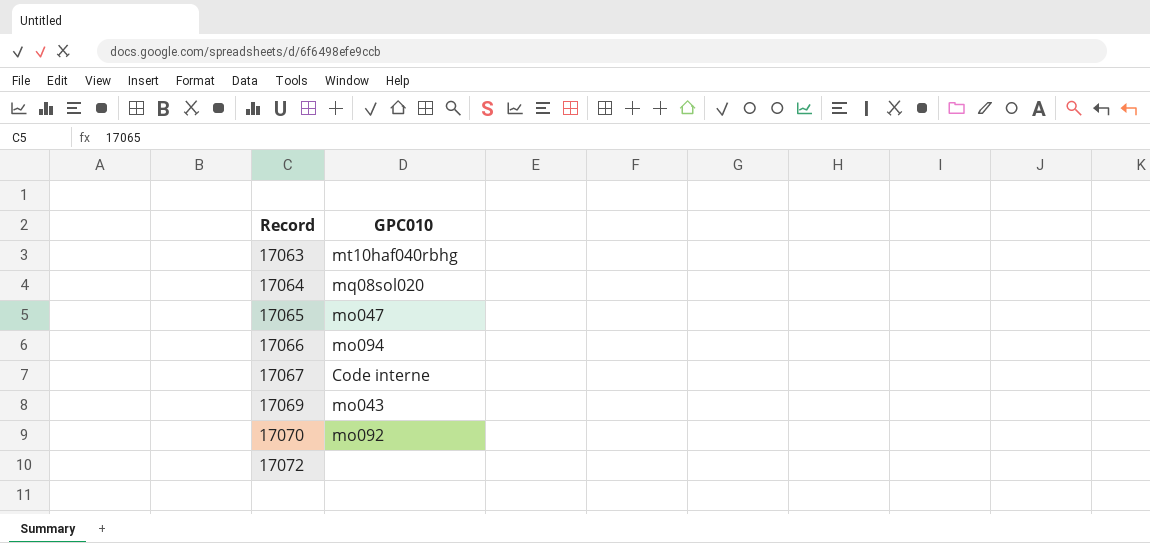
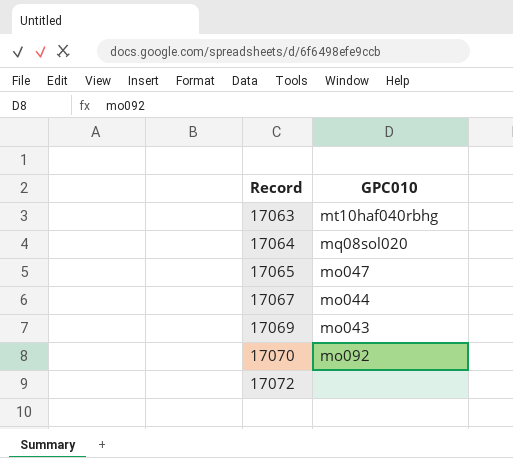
row 17066: mo094 -> none
17067 | GPC010: Code interne -> mo044

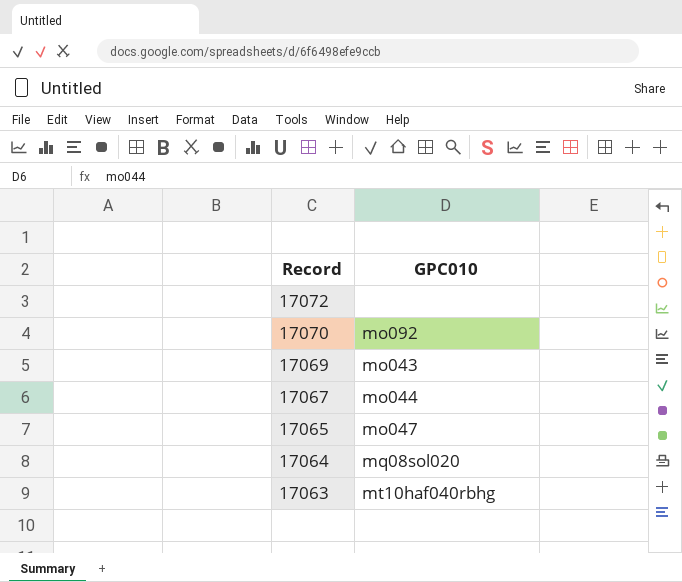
row order: Record ascending -> Record descending

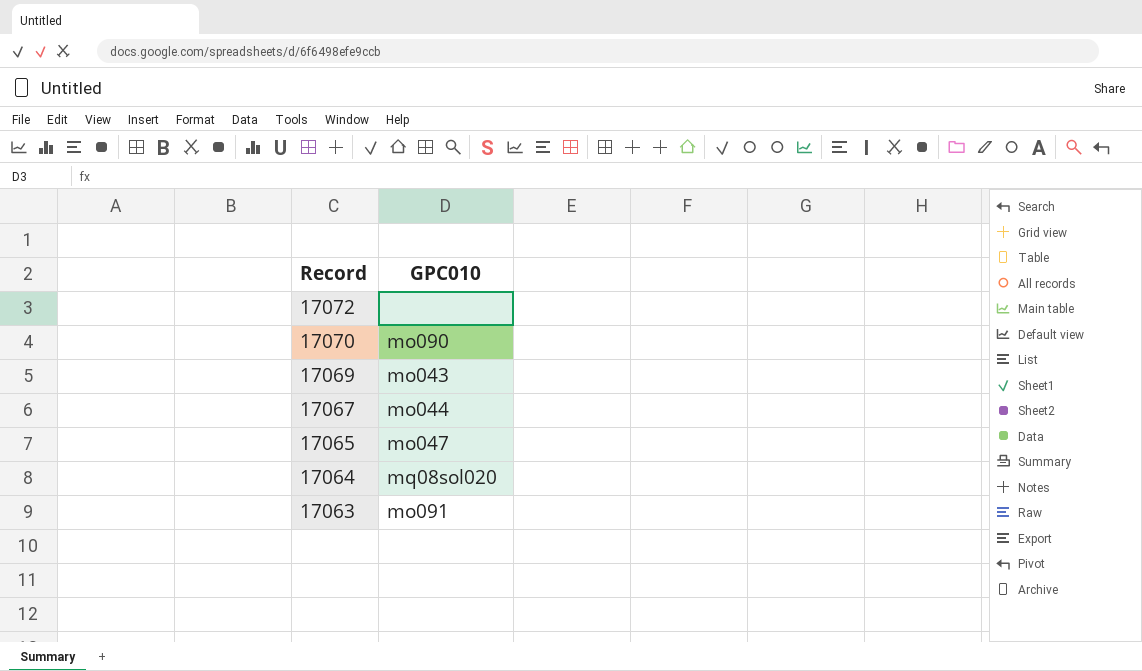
17070 | GPC010: mo092 -> mo090
17063 | GPC010: mt10haf040rbhg -> mo091

